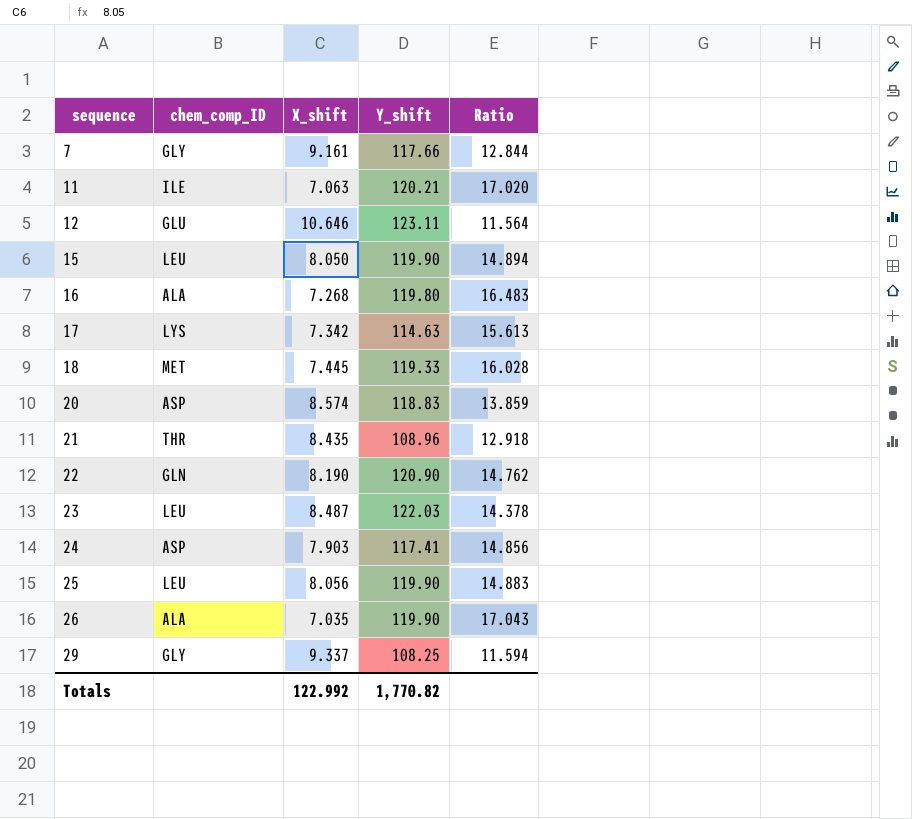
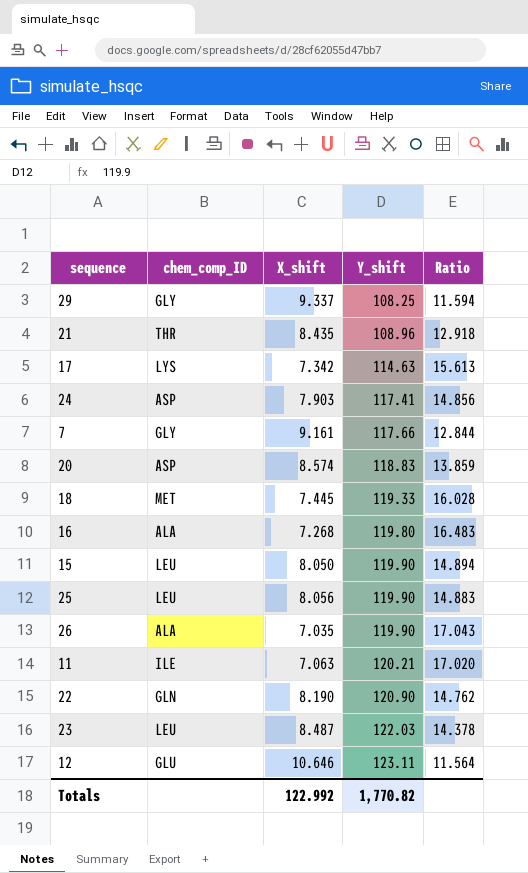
row order: sequence ascending -> Y_shift ascending

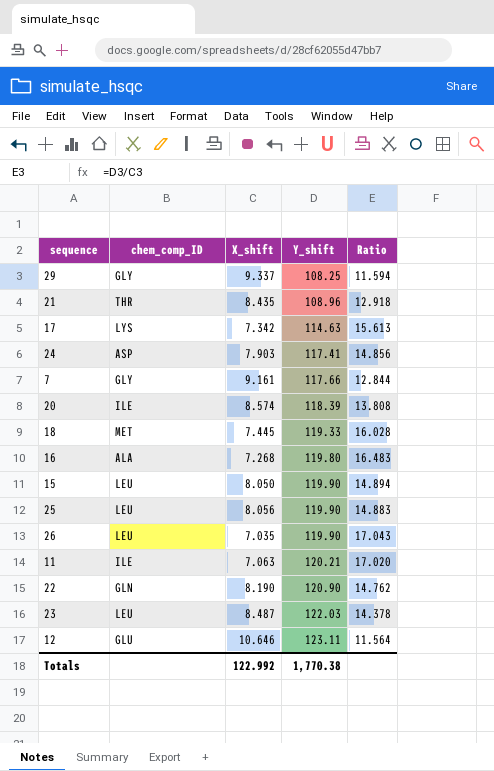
20 | chem_comp_ID: ASP -> ILE
20 | Y_shift: 118.83 -> 118.39
20 | Ratio: 13.859 -> 13.808
26 | chem_comp_ID: ALA -> LEU
Totals | Y_shift: 1,770.82 -> 1,770.38

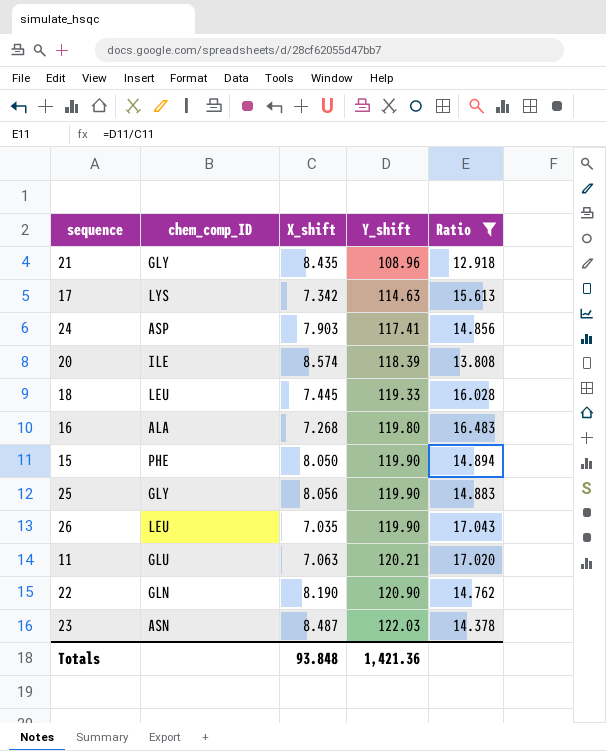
filter: none -> Ratio >= 12.918
21 | chem_comp_ID: THR -> GLY
18 | chem_comp_ID: MET -> LEU
15 | chem_comp_ID: LEU -> PHE
25 | chem_comp_ID: LEU -> GLY
11 | chem_comp_ID: ILE -> GLU
23 | chem_comp_ID: LEU -> ASN
Totals | X_shift: 122.992 -> 93.848
Totals | Y_shift: 1,770.38 -> 1,421.36

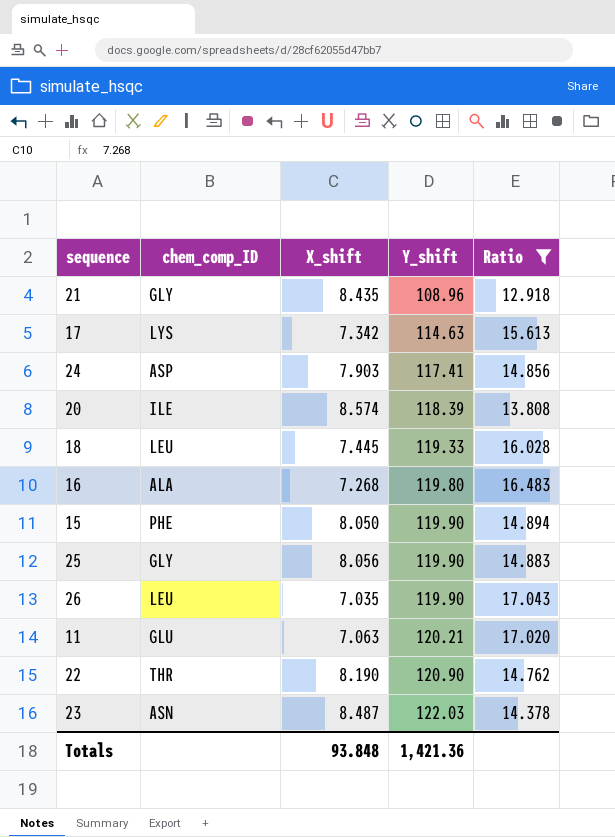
22 | chem_comp_ID: GLN -> THR

